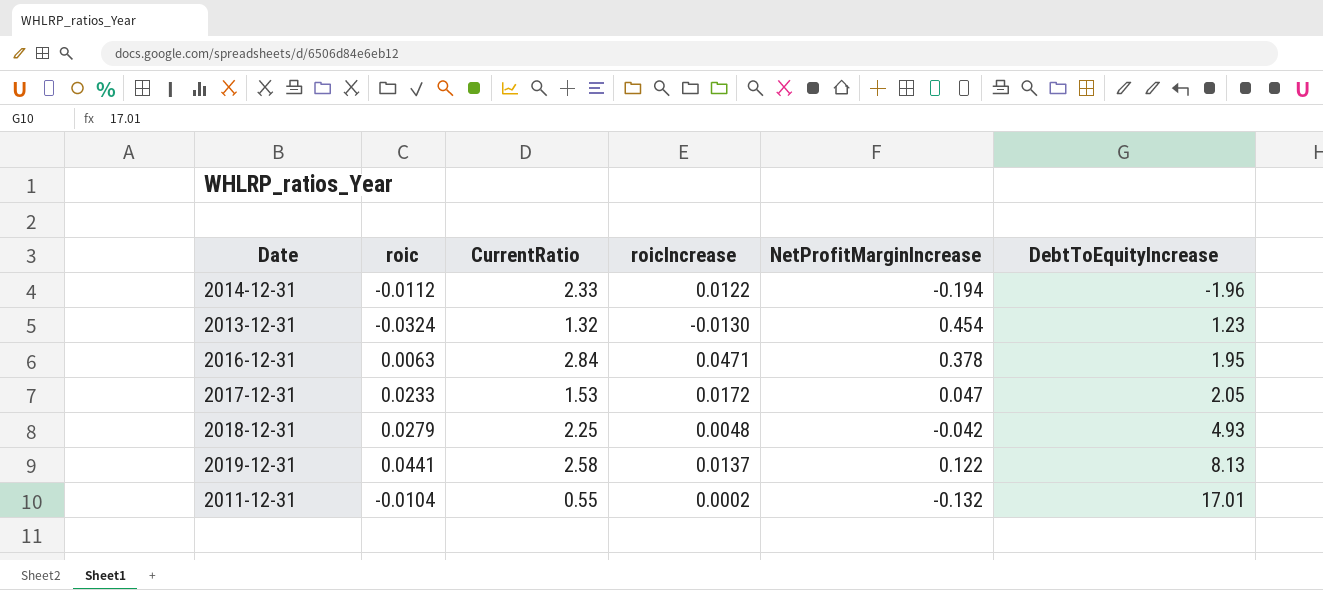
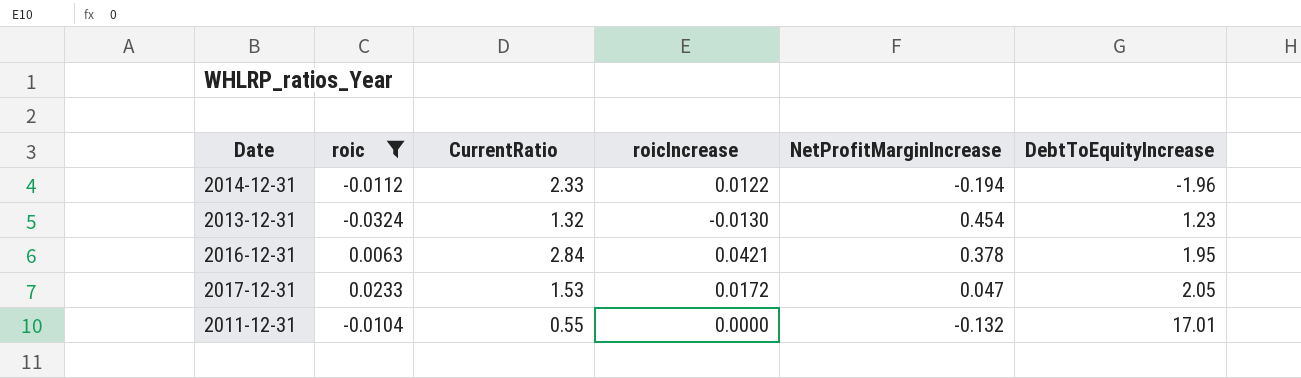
filter: none -> roic <= 0.0233
2016-12-31 | roicIncrease: 0.0471 -> 0.0421
2011-12-31 | roicIncrease: 0.0002 -> 0.0000

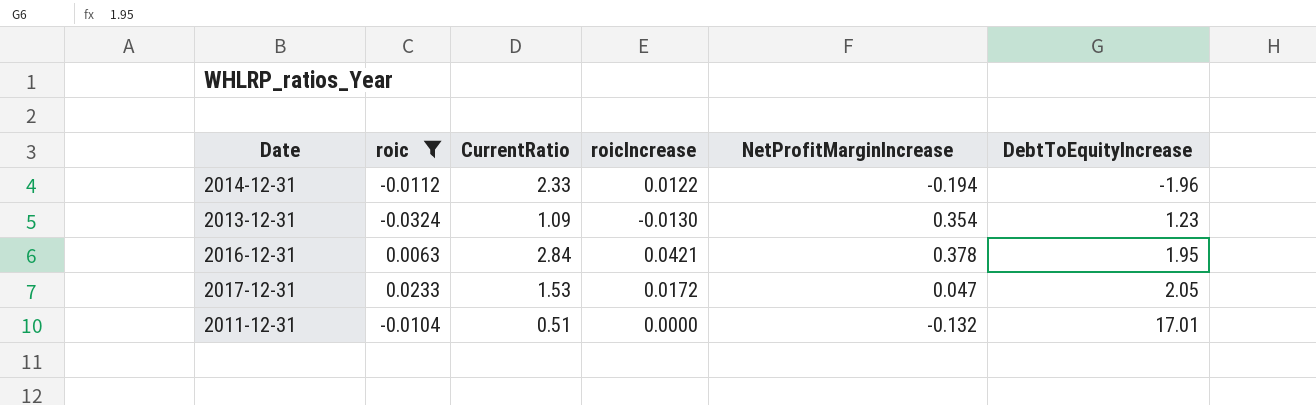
2013-12-31 | CurrentRatio: 1.32 -> 1.09
2013-12-31 | NetProfitMarginIncrease: 0.454 -> 0.354
2011-12-31 | CurrentRatio: 0.55 -> 0.51

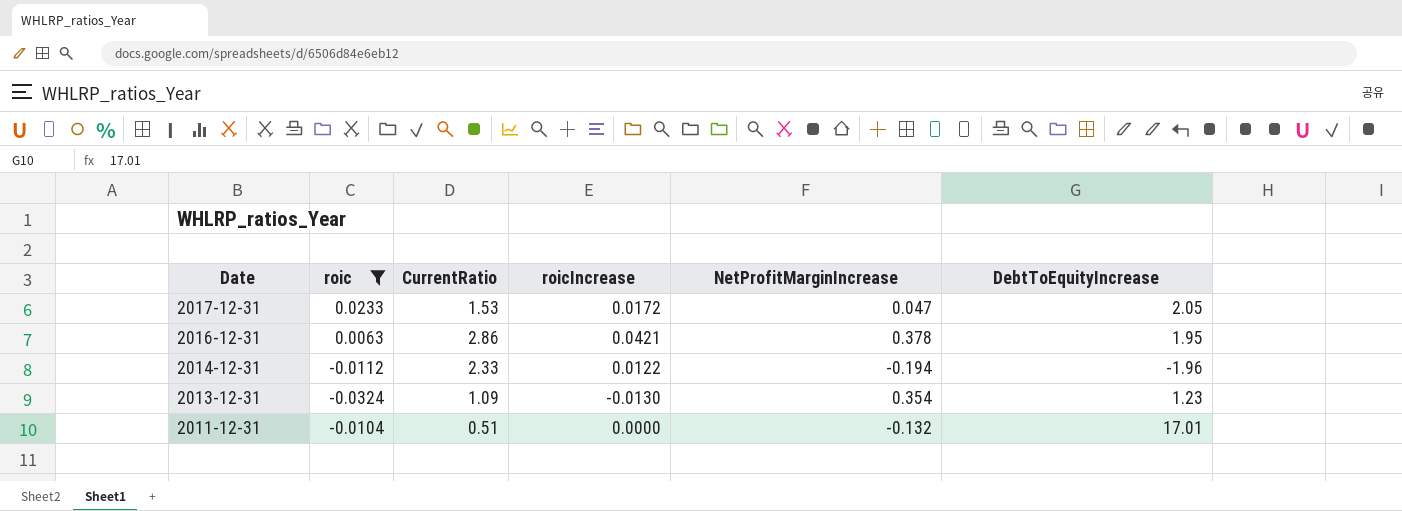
row order: DebtToEquityIncrease ascending -> Date descending
2016-12-31 | CurrentRatio: 2.84 -> 2.86

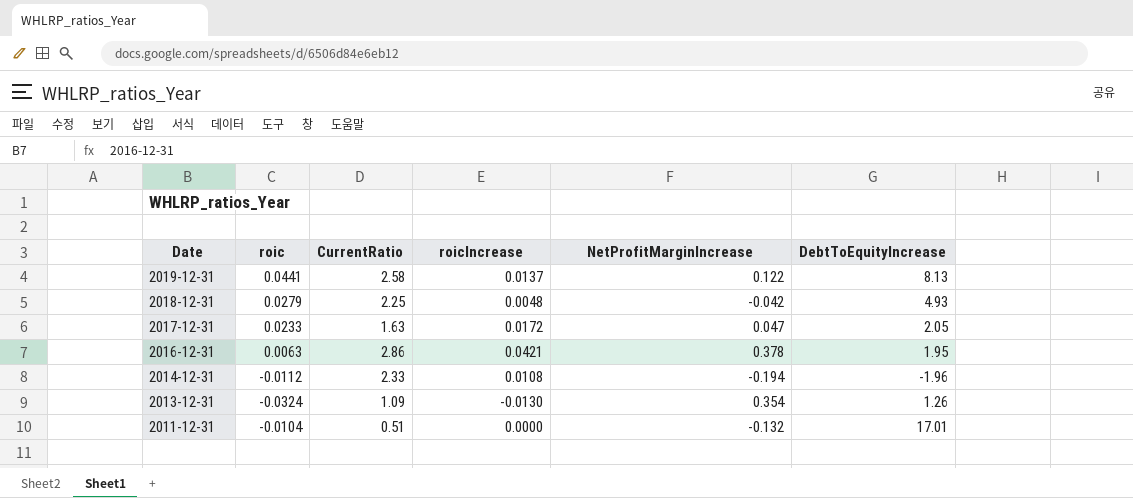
filter: roic <= 0.0233 -> none
2017-12-31 | CurrentRatio: 1.53 -> 1.63
2014-12-31 | roicIncrease: 0.0122 -> 0.0108
2013-12-31 | DebtToEquityIncrease: 1.23 -> 1.26

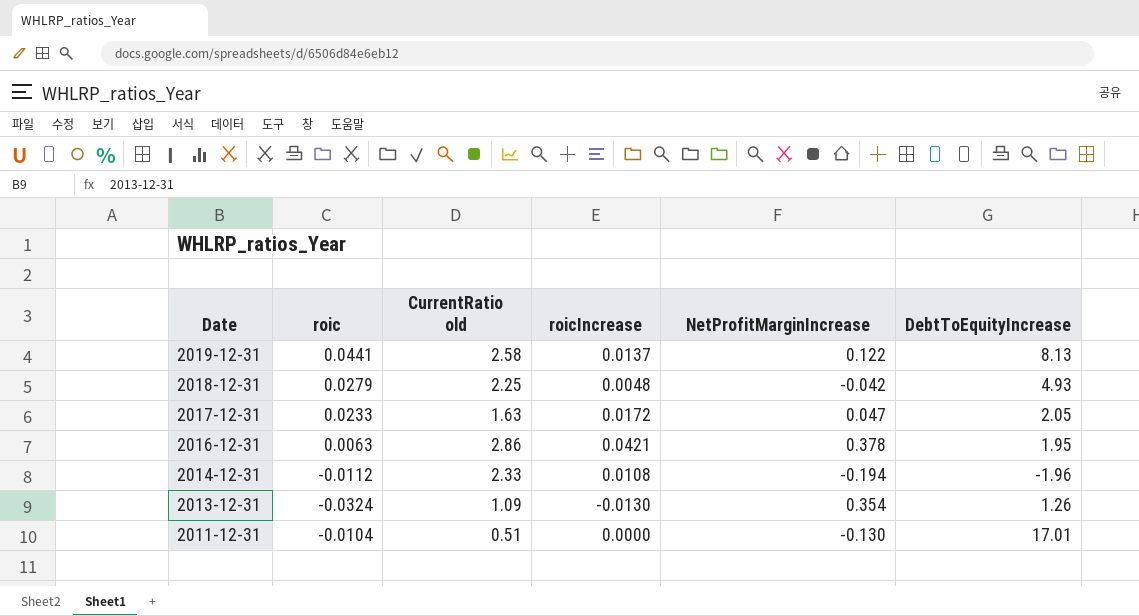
column name: CurrentRatio -> CurrentRatio old
2011-12-31 | NetProfitMarginIncrease: -0.132 -> -0.130

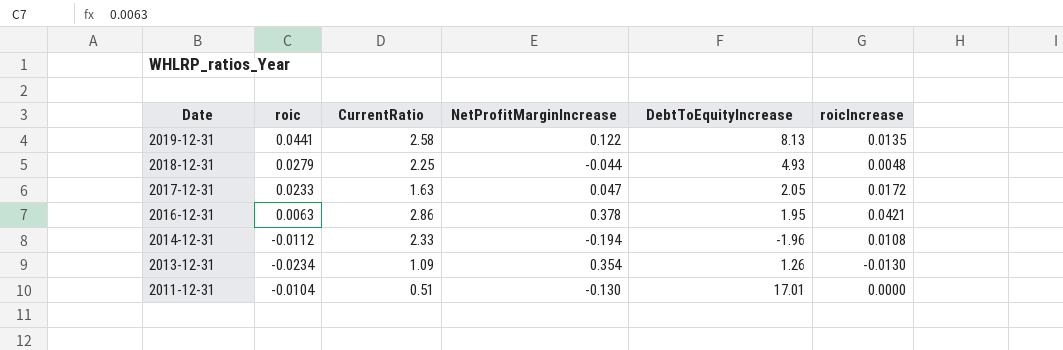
column name: CurrentRatio old -> CurrentRatio
column roicIncrease | position: 4 -> 6
2019-12-31 | roicIncrease: 0.0137 -> 0.0135
2018-12-31 | NetProfitMarginIncrease: -0.042 -> -0.044
2013-12-31 | roic: -0.0324 -> -0.0234

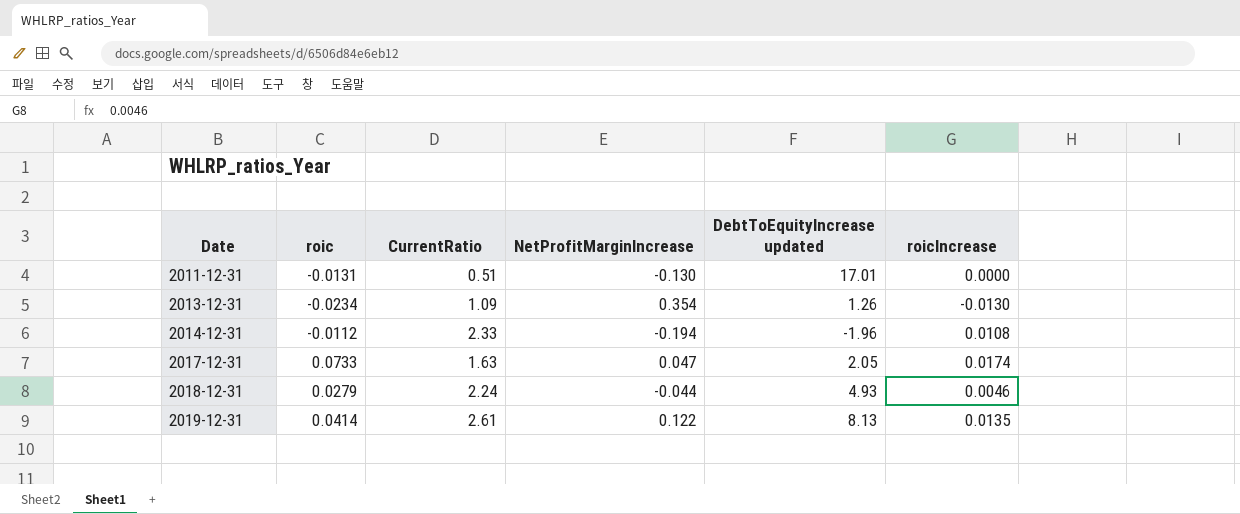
row order: Date descending -> Date ascending
column name: DebtToEquityIncrease -> DebtToEquityIncrease updated
row 2016-12-31: 0.0063 | 2.86 | 0.378 | 1.95 | 0.0421 -> none
2011-12-31 | roic: -0.0104 -> -0.0131
2017-12-31 | roic: 0.0233 -> 0.0733
2017-12-31 | roicIncrease: 0.0172 -> 0.0174
2018-12-31 | CurrentRatio: 2.25 -> 2.24
2018-12-31 | roicIncrease: 0.0048 -> 0.0046
2019-12-31 | roic: 0.0441 -> 0.0414
2019-12-31 | CurrentRatio: 2.58 -> 2.61

